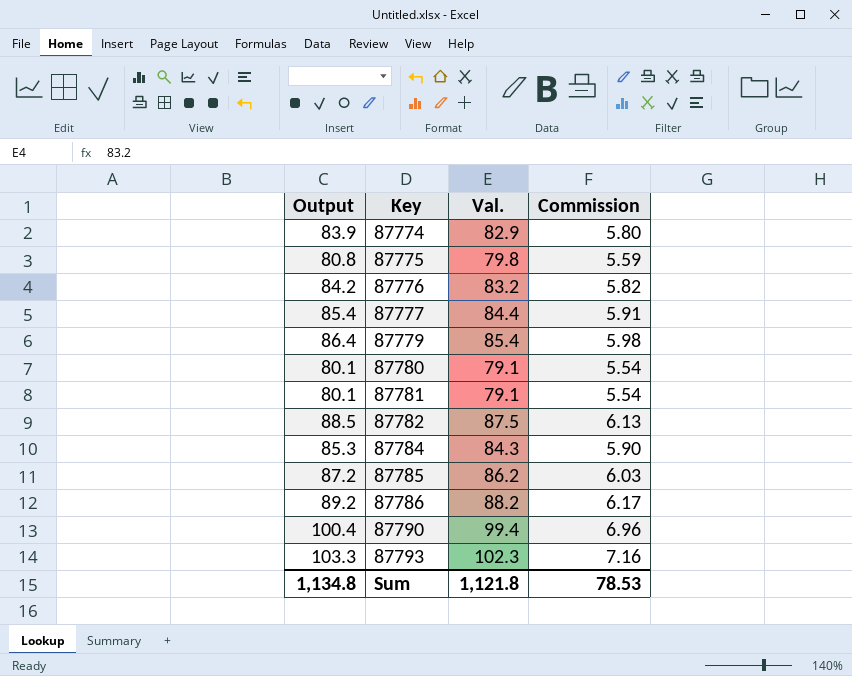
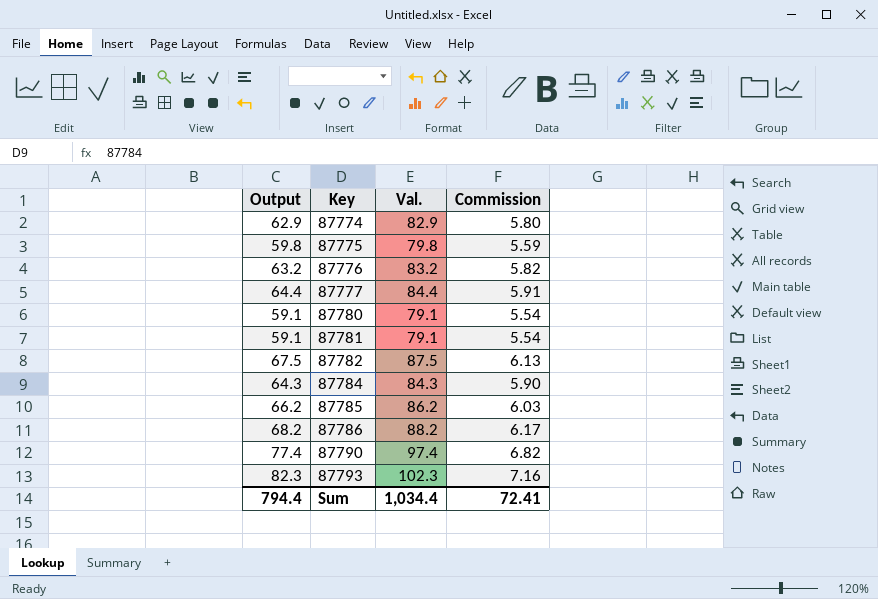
column Output | formula: [Val.] + 1 -> [Val.] - 20
row 87779: 86.4 | 85.4 | 5.98 -> none
87790 | Val.: 99.4 -> 97.4
87790 | Commission: 6.96 -> 6.82
Sum | Output: 1,134.8 -> 794.4
Sum | Val.: 1,121.8 -> 1,034.4
Sum | Commission: 78.53 -> 72.41

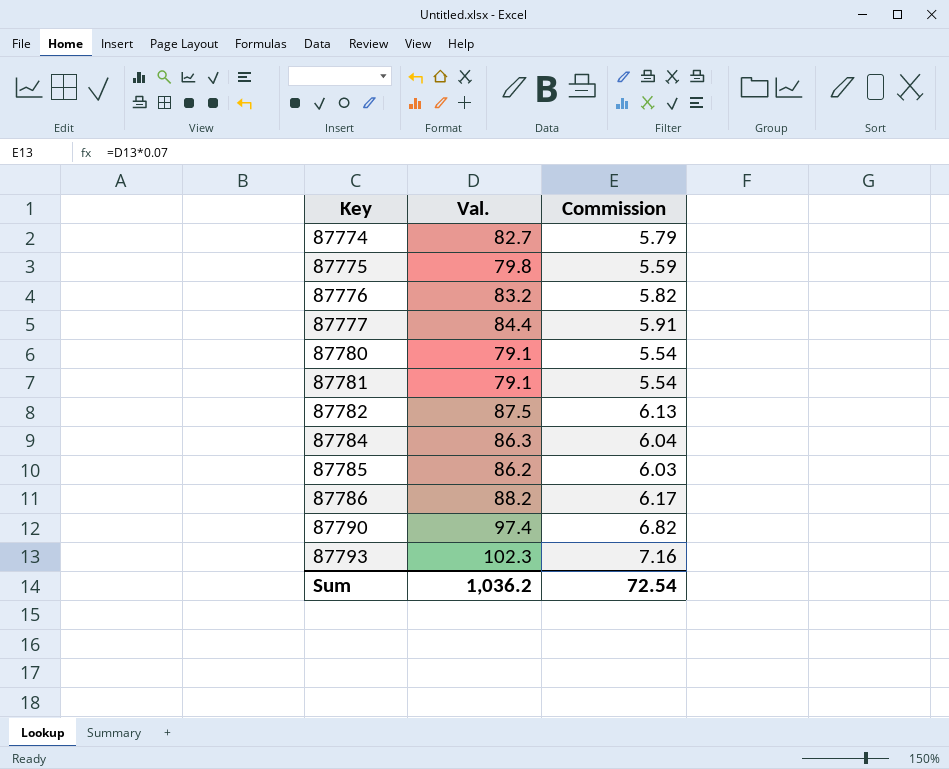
column Output | formula: [Val.] - 20 -> none
87774 | Val.: 82.9 -> 82.7
87774 | Commission: 5.80 -> 5.79
87784 | Val.: 84.3 -> 86.3
87784 | Commission: 5.90 -> 6.04
Sum | Val.: 1,034.4 -> 1,036.2
Sum | Commission: 72.41 -> 72.54

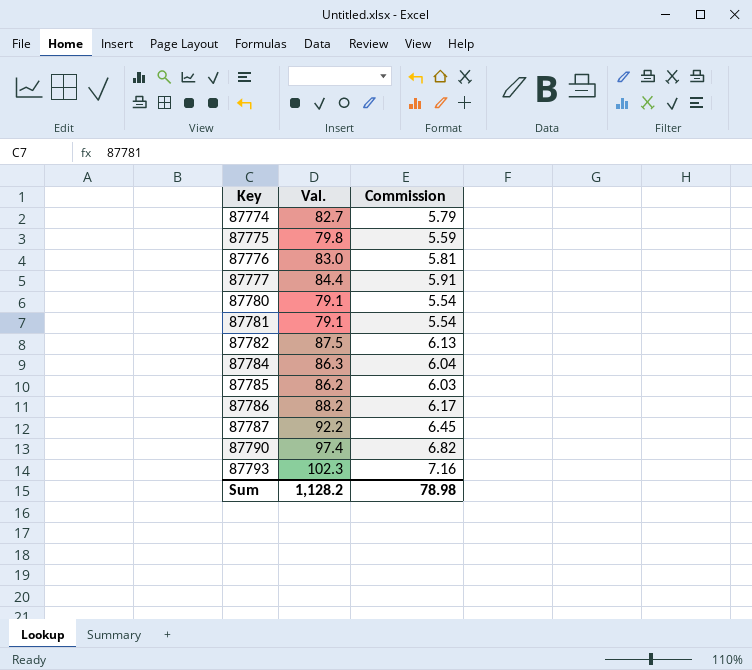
87776 | Val.: 83.2 -> 83.0
87776 | Commission: 5.82 -> 5.81
row 87787: none -> 92.2 | 6.45
Sum | Val.: 1,036.2 -> 1,128.2
Sum | Commission: 72.54 -> 78.98

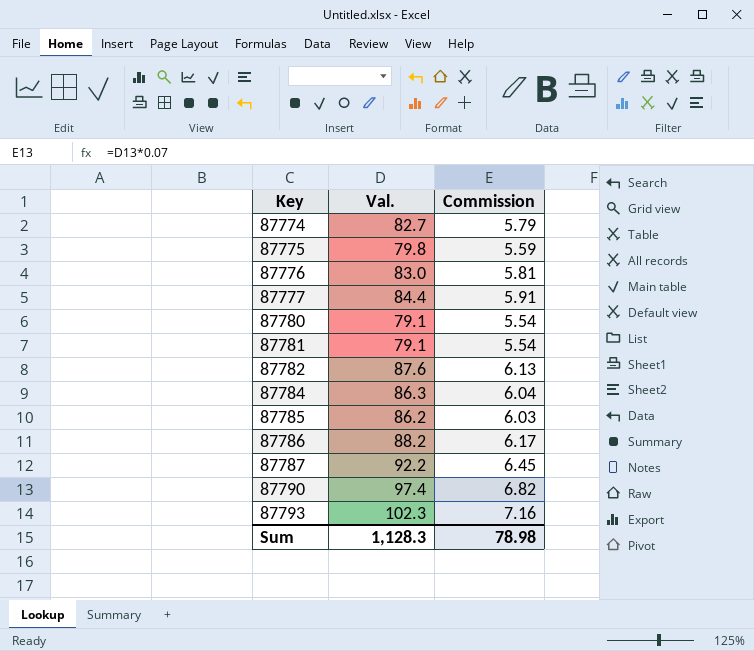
87782 | Val.: 87.5 -> 87.6
Sum | Val.: 1,128.2 -> 1,128.3

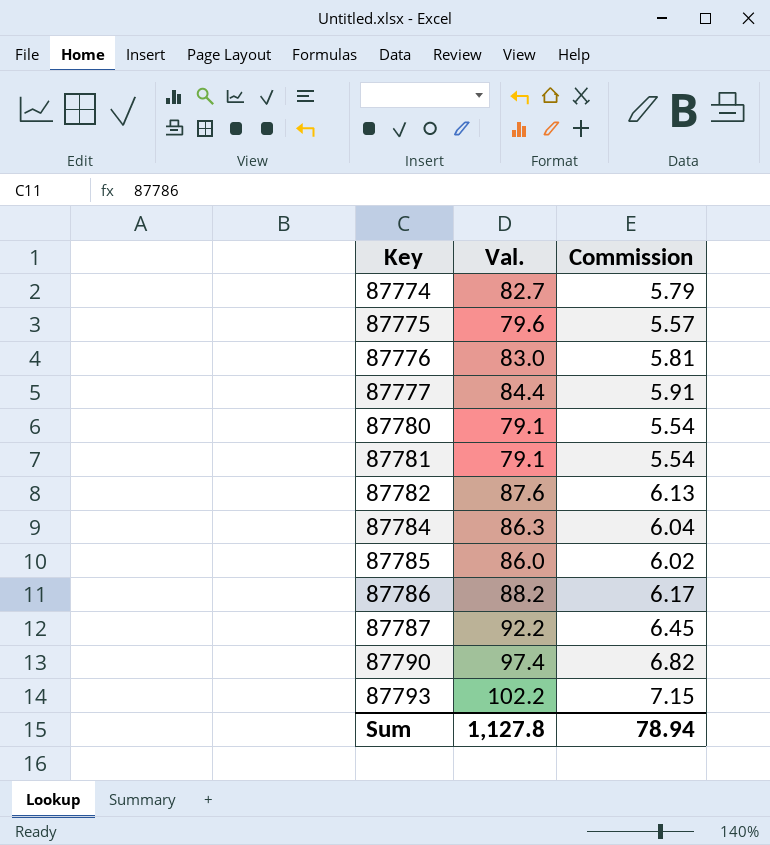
87775 | Val.: 79.8 -> 79.6
87775 | Commission: 5.59 -> 5.57
87785 | Val.: 86.2 -> 86.0
87785 | Commission: 6.03 -> 6.02
87793 | Val.: 102.3 -> 102.2
87793 | Commission: 7.16 -> 7.15
Sum | Val.: 1,128.3 -> 1,127.8
Sum | Commission: 78.98 -> 78.94

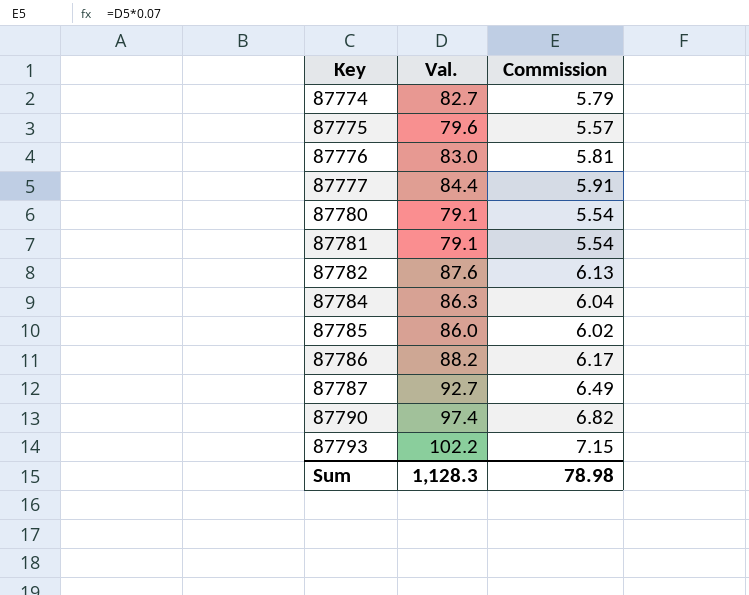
87787 | Val.: 92.2 -> 92.7
87787 | Commission: 6.45 -> 6.49
Sum | Val.: 1,127.8 -> 1,128.3
Sum | Commission: 78.94 -> 78.98

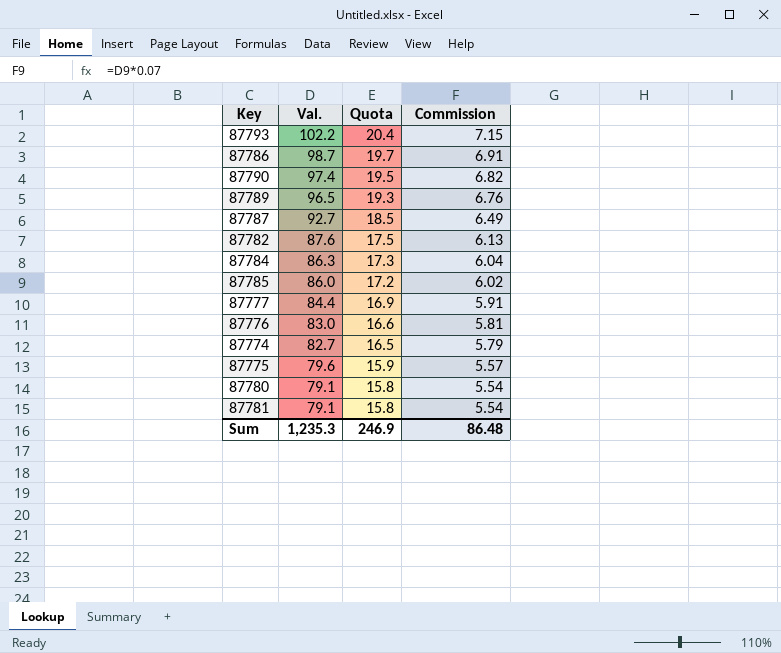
row order: Key ascending -> Val. descending
column Quota | formula: none -> [Val.] * 0.2
87786 | Val.: 88.2 -> 98.7
87786 | Commission: 6.17 -> 6.91
row 87789: none -> 96.5 | 19.3 | 6.76
Sum | Val.: 1,128.3 -> 1,235.3
Sum | Commission: 78.98 -> 86.48

